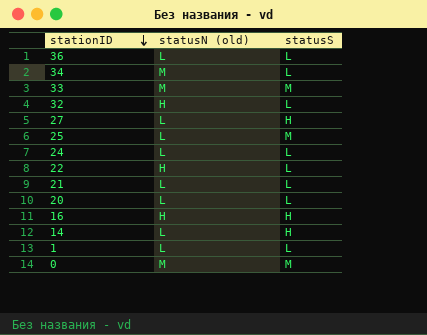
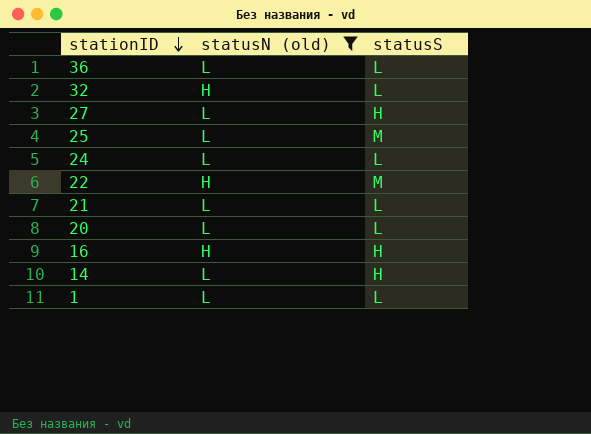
filter: none -> statusN (old) != M
22 | statusS: L -> M

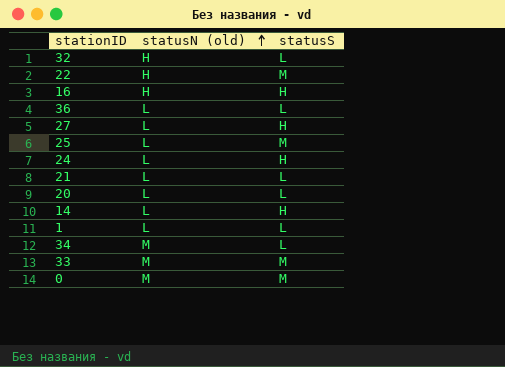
filter: statusN (old) != M -> none
row order: stationID descending -> statusN (old) ascending
24 | statusS: L -> H

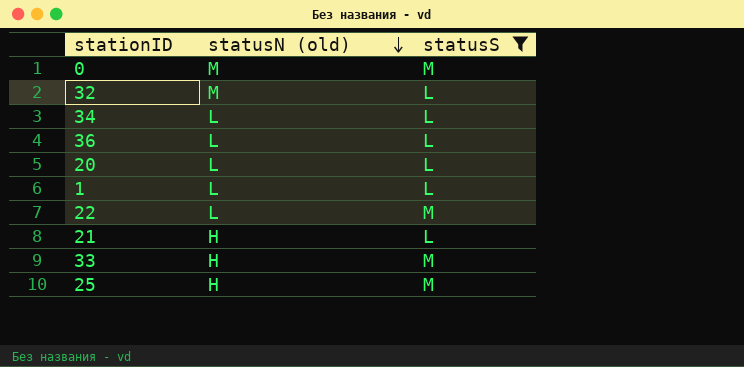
filter: none -> statusS != H
row order: statusN (old) ascending -> statusN (old) descending
32 | statusN (old): H -> M
34 | statusN (old): M -> L
22 | statusN (old): H -> L
21 | statusN (old): L -> H
33 | statusN (old): M -> H
25 | statusN (old): L -> H

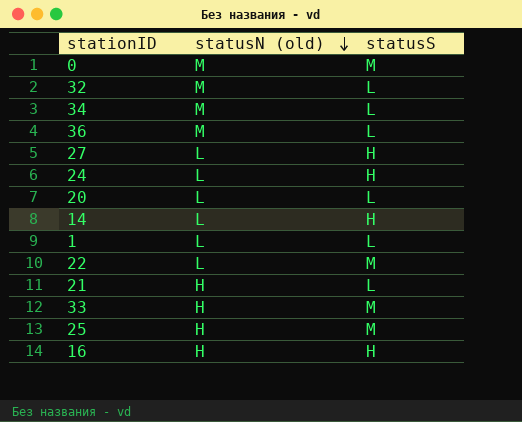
filter: statusS != H -> none
34 | statusN (old): L -> M
36 | statusN (old): L -> M

